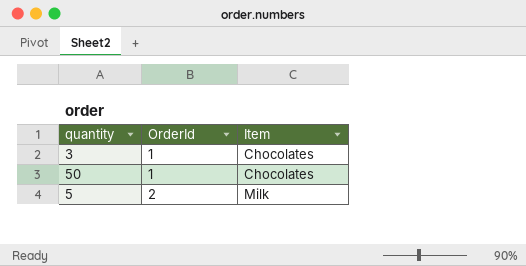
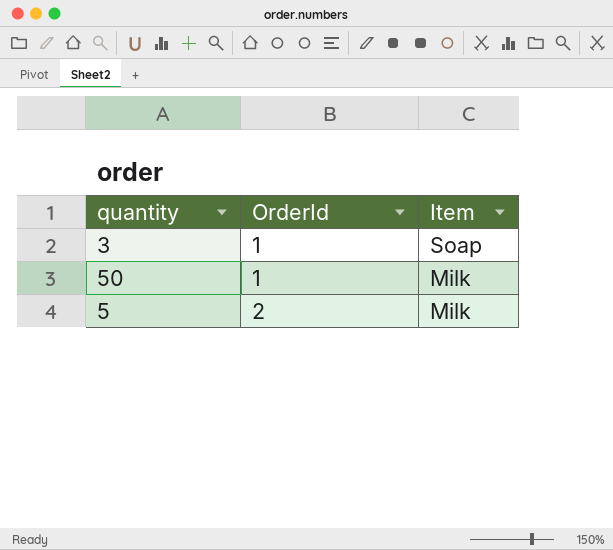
3 | Item: Chocolates -> Soap
50 | Item: Chocolates -> Milk

